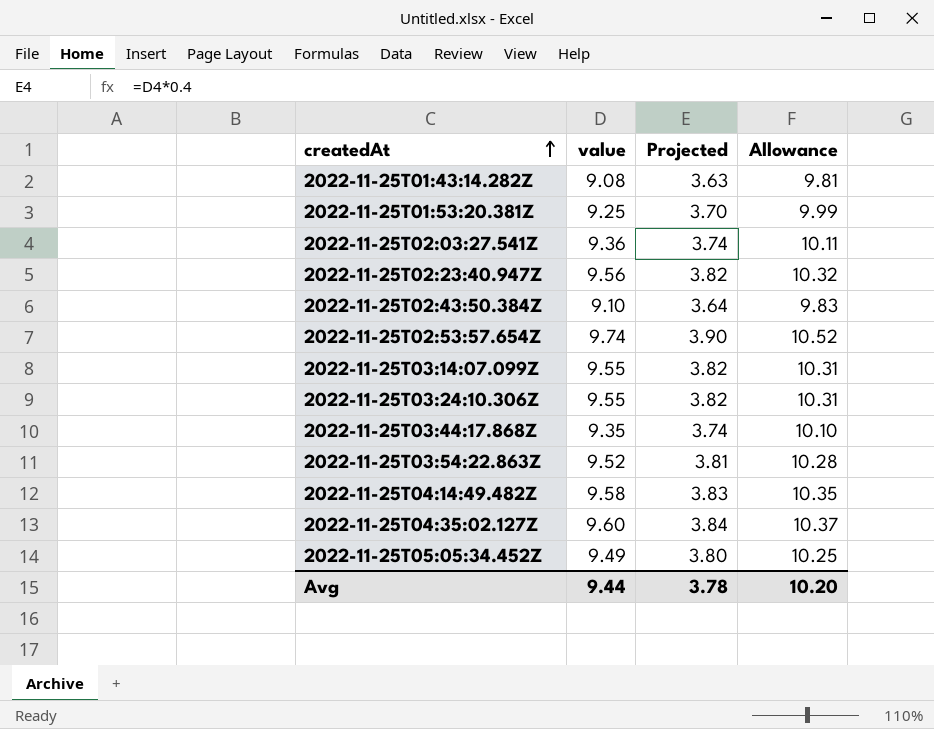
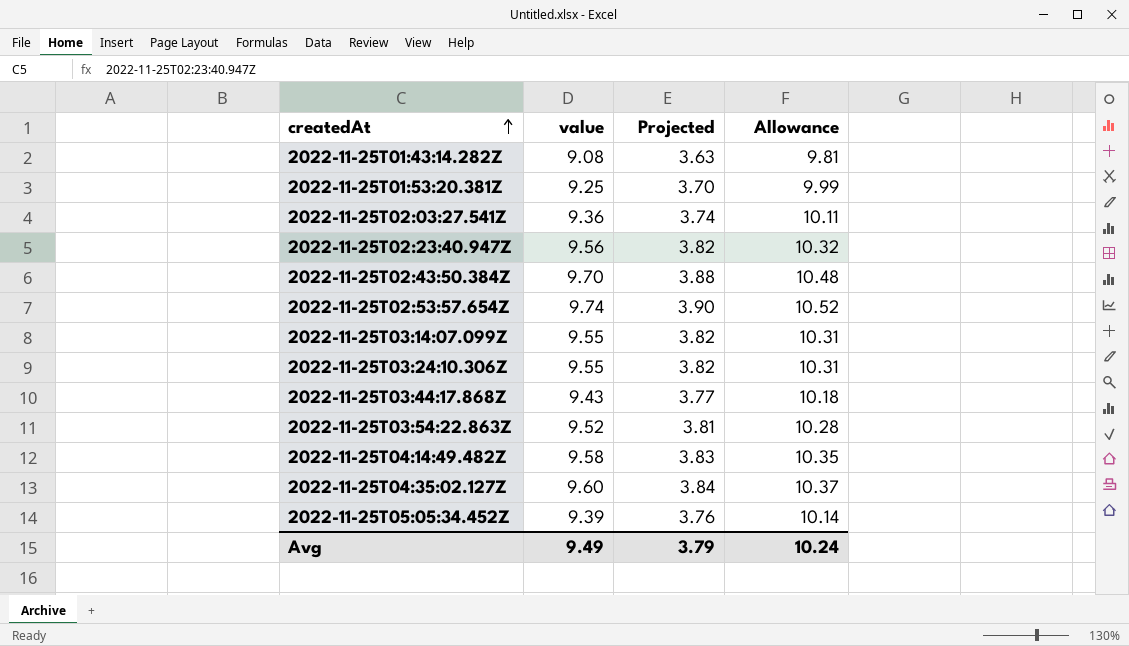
2022-11-25T02:43:50.384Z | value: 9.10 -> 9.70
2022-11-25T02:43:50.384Z | Projected: 3.64 -> 3.88
2022-11-25T02:43:50.384Z | Allowance: 9.83 -> 10.48
2022-11-25T03:44:17.868Z | value: 9.35 -> 9.43
2022-11-25T03:44:17.868Z | Projected: 3.74 -> 3.77
2022-11-25T03:44:17.868Z | Allowance: 10.10 -> 10.18
2022-11-25T05:05:34.452Z | value: 9.49 -> 9.39
2022-11-25T05:05:34.452Z | Projected: 3.80 -> 3.76
2022-11-25T05:05:34.452Z | Allowance: 10.25 -> 10.14
Avg | value: 9.44 -> 9.49
Avg | Projected: 3.78 -> 3.79
Avg | Allowance: 10.20 -> 10.24

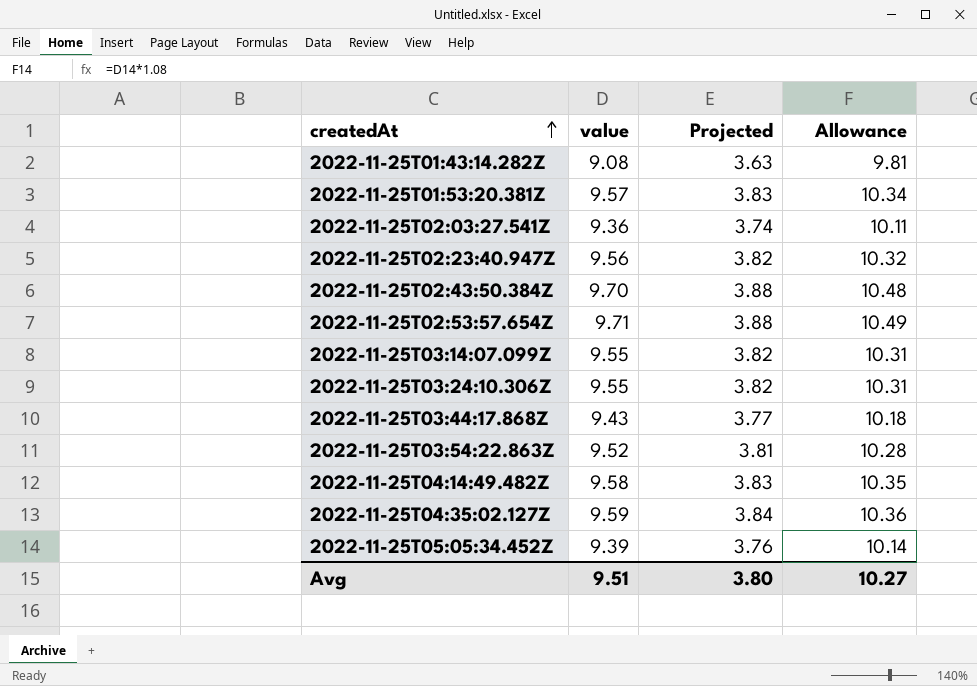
2022-11-25T01:53:20.381Z | value: 9.25 -> 9.57
2022-11-25T01:53:20.381Z | Projected: 3.70 -> 3.83
2022-11-25T01:53:20.381Z | Allowance: 9.99 -> 10.34
2022-11-25T02:53:57.654Z | value: 9.74 -> 9.71
2022-11-25T02:53:57.654Z | Projected: 3.90 -> 3.88
2022-11-25T02:53:57.654Z | Allowance: 10.52 -> 10.49
2022-11-25T04:35:02.127Z | value: 9.60 -> 9.59
2022-11-25T04:35:02.127Z | Allowance: 10.37 -> 10.36
Avg | value: 9.49 -> 9.51
Avg | Projected: 3.79 -> 3.80
Avg | Allowance: 10.24 -> 10.27

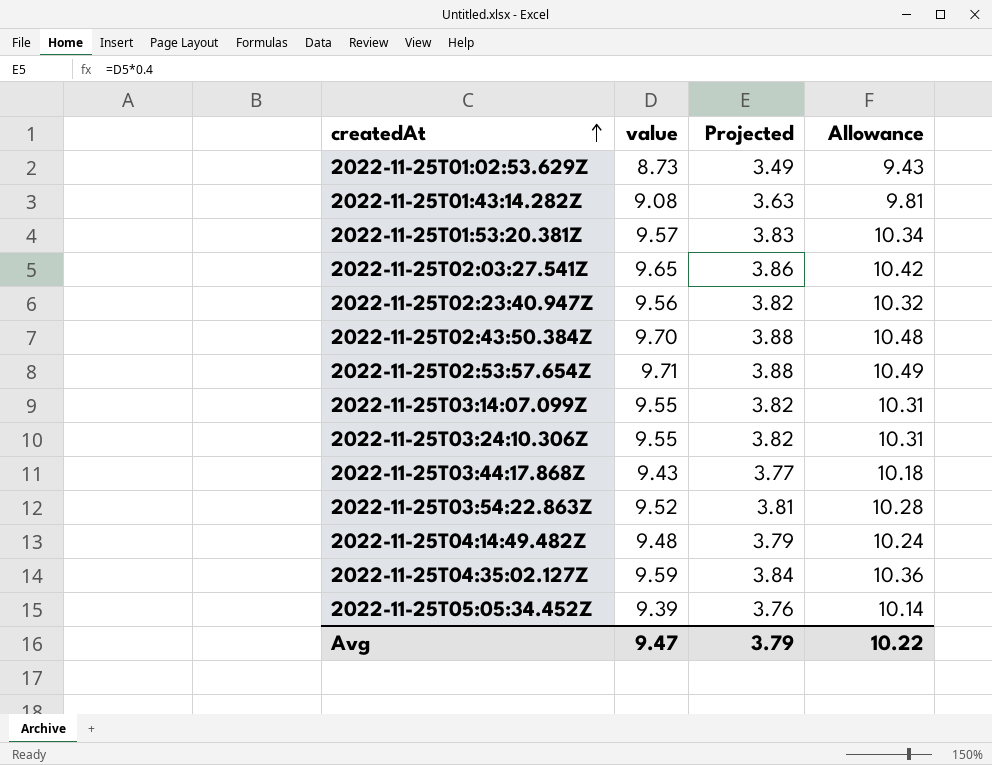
row 2022-11-25T01:02:53.629Z: none -> 8.73 | 3.49 | 9.43
2022-11-25T02:03:27.541Z | value: 9.36 -> 9.65
2022-11-25T02:03:27.541Z | Projected: 3.74 -> 3.86
2022-11-25T02:03:27.541Z | Allowance: 10.11 -> 10.42
2022-11-25T04:14:49.482Z | value: 9.58 -> 9.48
2022-11-25T04:14:49.482Z | Projected: 3.83 -> 3.79
2022-11-25T04:14:49.482Z | Allowance: 10.35 -> 10.24
Avg | value: 9.51 -> 9.47
Avg | Projected: 3.80 -> 3.79
Avg | Allowance: 10.27 -> 10.22

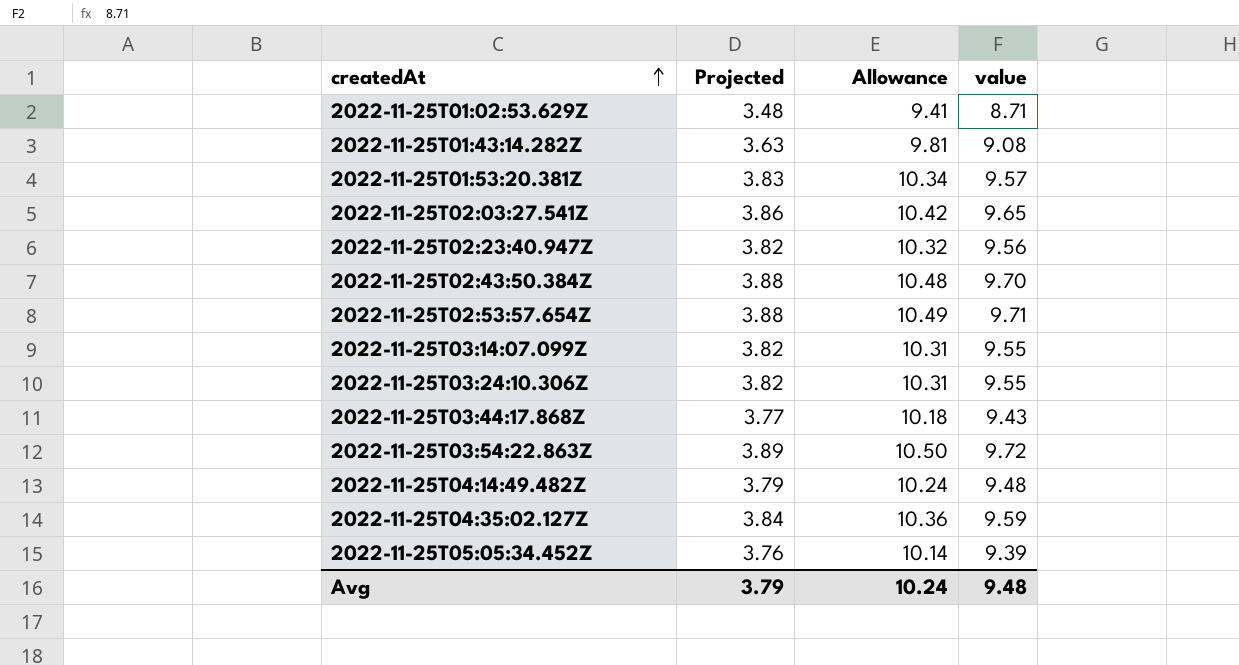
column value | position: 2 -> 4
2022-11-25T01:02:53.629Z | Projected: 3.49 -> 3.48
2022-11-25T01:02:53.629Z | Allowance: 9.43 -> 9.41
2022-11-25T01:02:53.629Z | value: 8.73 -> 8.71
2022-11-25T03:54:22.863Z | Projected: 3.81 -> 3.89
2022-11-25T03:54:22.863Z | Allowance: 10.28 -> 10.50
2022-11-25T03:54:22.863Z | value: 9.52 -> 9.72
Avg | Allowance: 10.22 -> 10.24
Avg | value: 9.47 -> 9.48

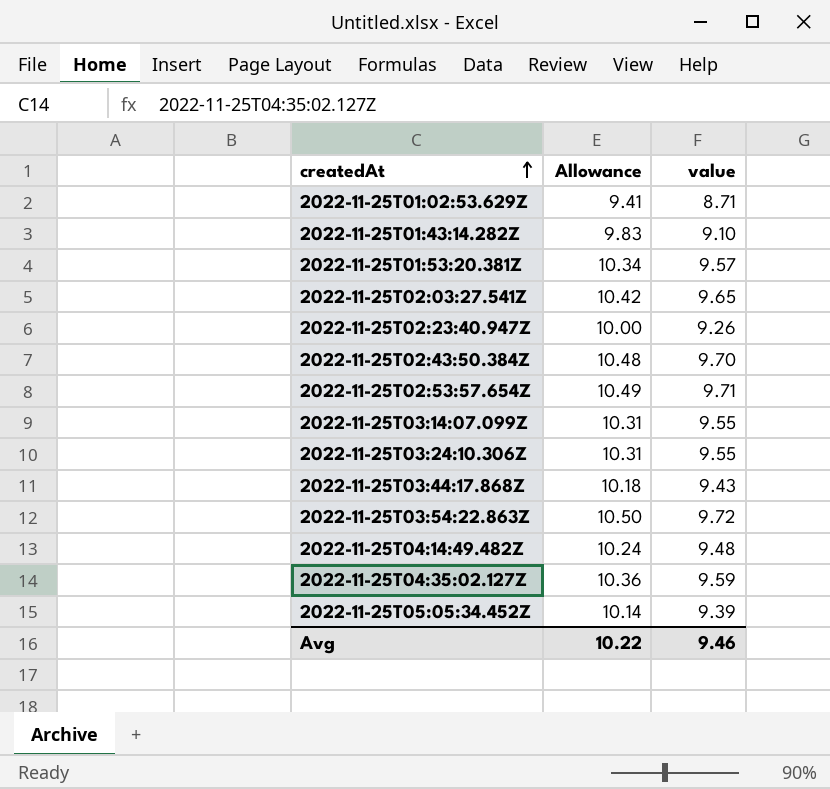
column Projected | formula: [value] * 0.4 -> none
2022-11-25T01:43:14.282Z | Allowance: 9.81 -> 9.83
2022-11-25T01:43:14.282Z | value: 9.08 -> 9.10
2022-11-25T02:23:40.947Z | Allowance: 10.32 -> 10.00
2022-11-25T02:23:40.947Z | value: 9.56 -> 9.26
Avg | Allowance: 10.24 -> 10.22
Avg | value: 9.48 -> 9.46

